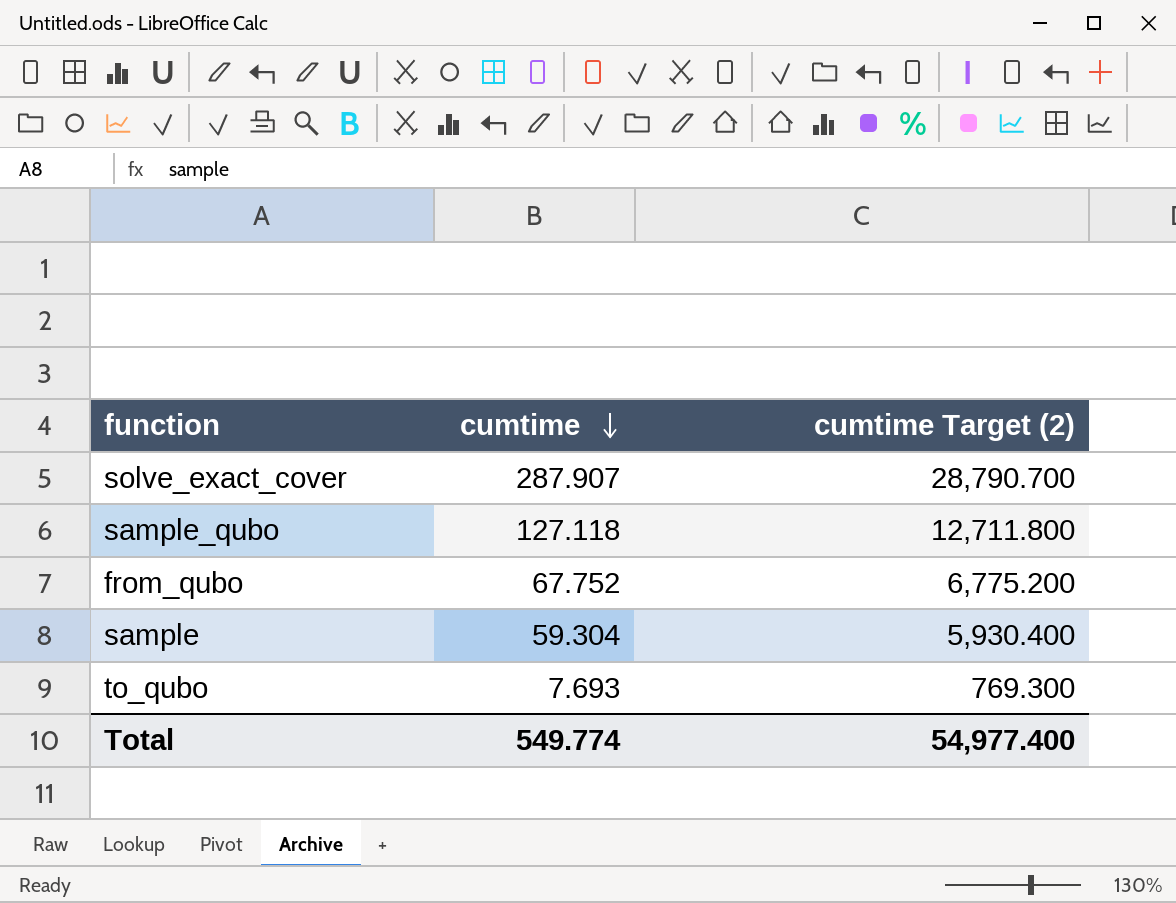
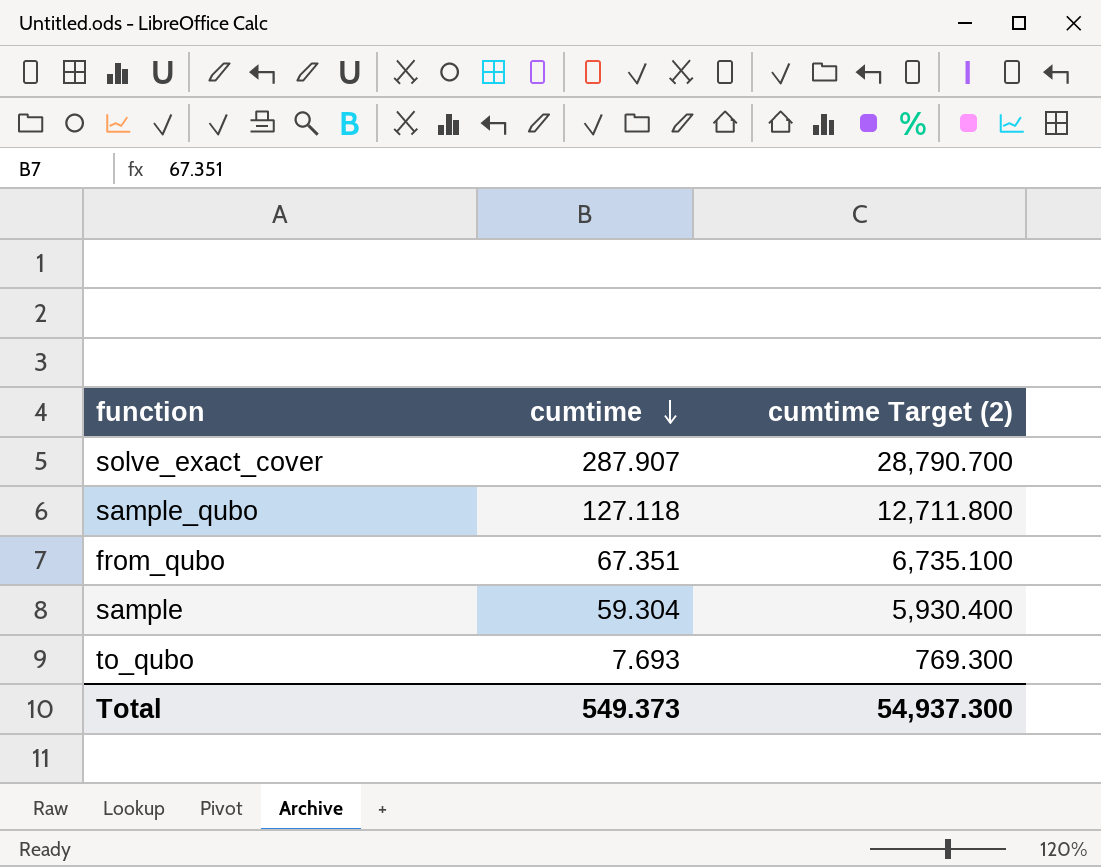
from_qubo | cumtime: 67.752 -> 67.351
from_qubo | cumtime Target (2): 6,775.200 -> 6,735.100
Total | cumtime: 549.774 -> 549.373
Total | cumtime Target (2): 54,977.400 -> 54,937.300

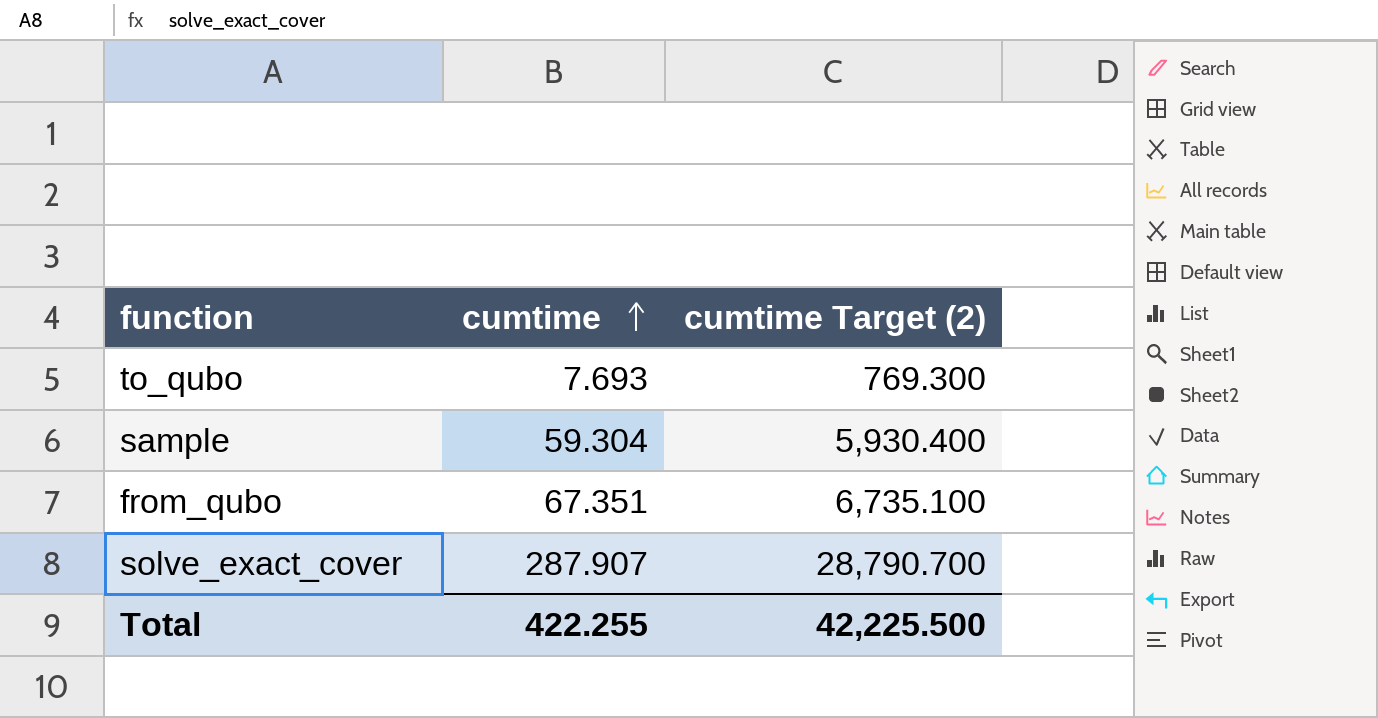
row order: cumtime descending -> cumtime ascending
row sample_qubo: 127.118 | 12,711.800 -> none
Total | cumtime: 549.373 -> 422.255
Total | cumtime Target (2): 54,937.300 -> 42,225.500

